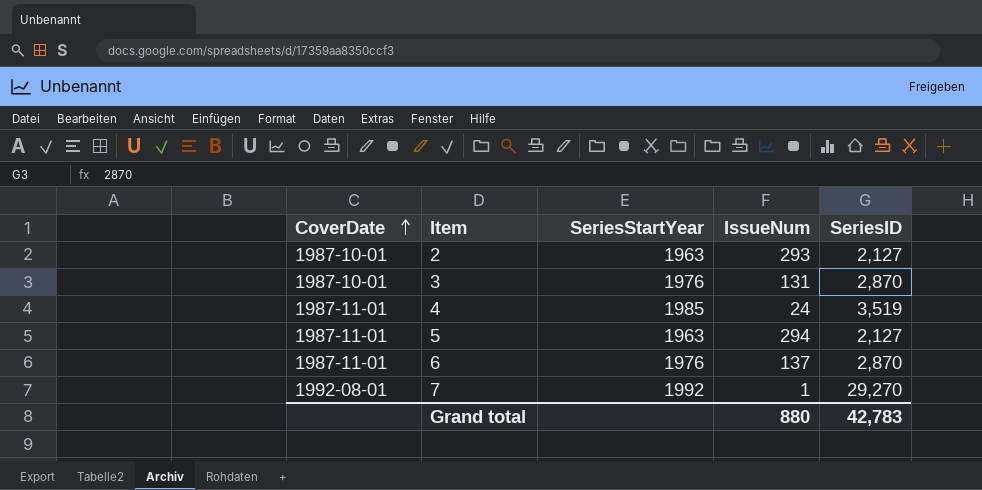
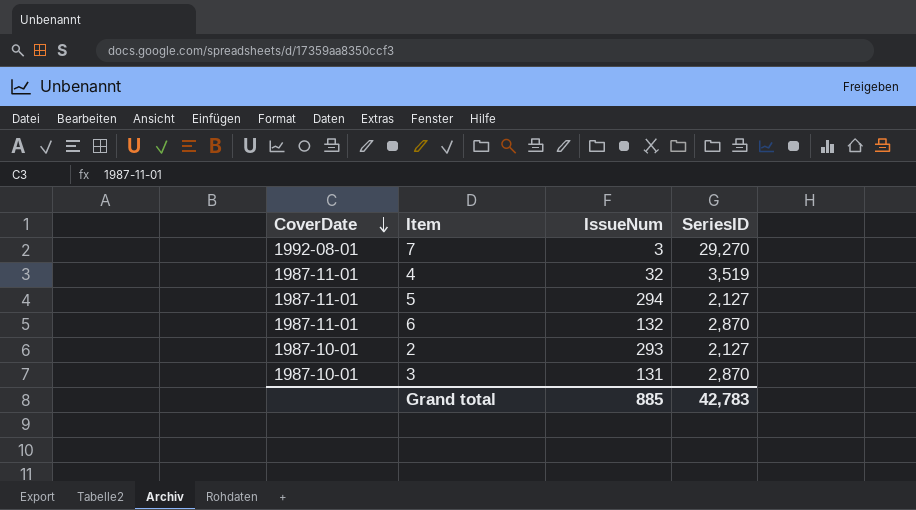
row order: CoverDate ascending -> CoverDate descending
column SeriesStartYear | position: 3 -> none
7 | IssueNum: 1 -> 3
4 | IssueNum: 24 -> 32
6 | IssueNum: 137 -> 132
Grand total | IssueNum: 880 -> 885

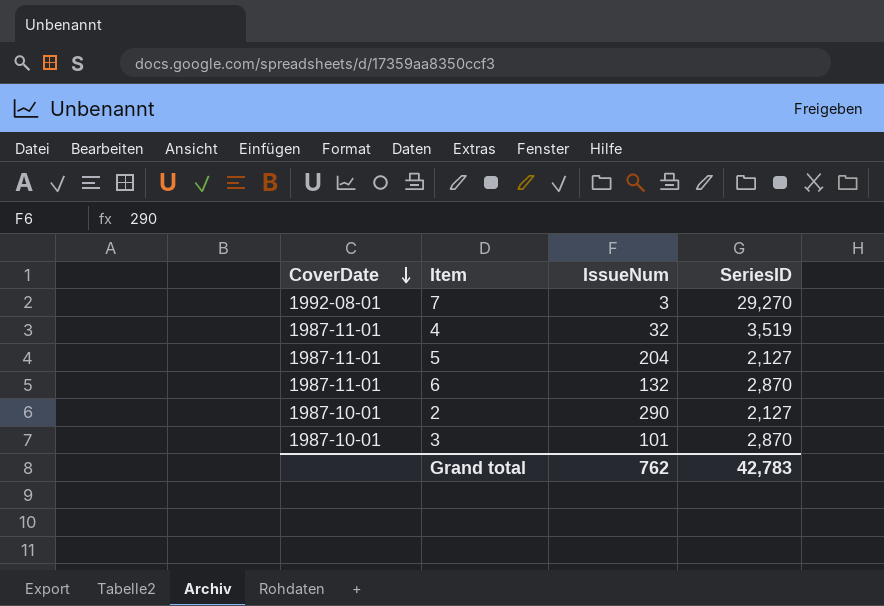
5 | IssueNum: 294 -> 204
2 | IssueNum: 293 -> 290
3 | IssueNum: 131 -> 101
Grand total | IssueNum: 885 -> 762

